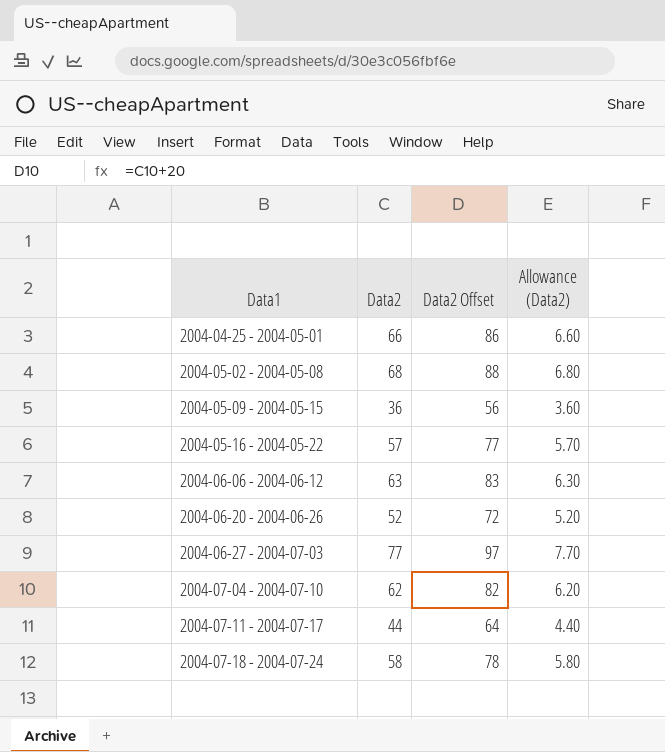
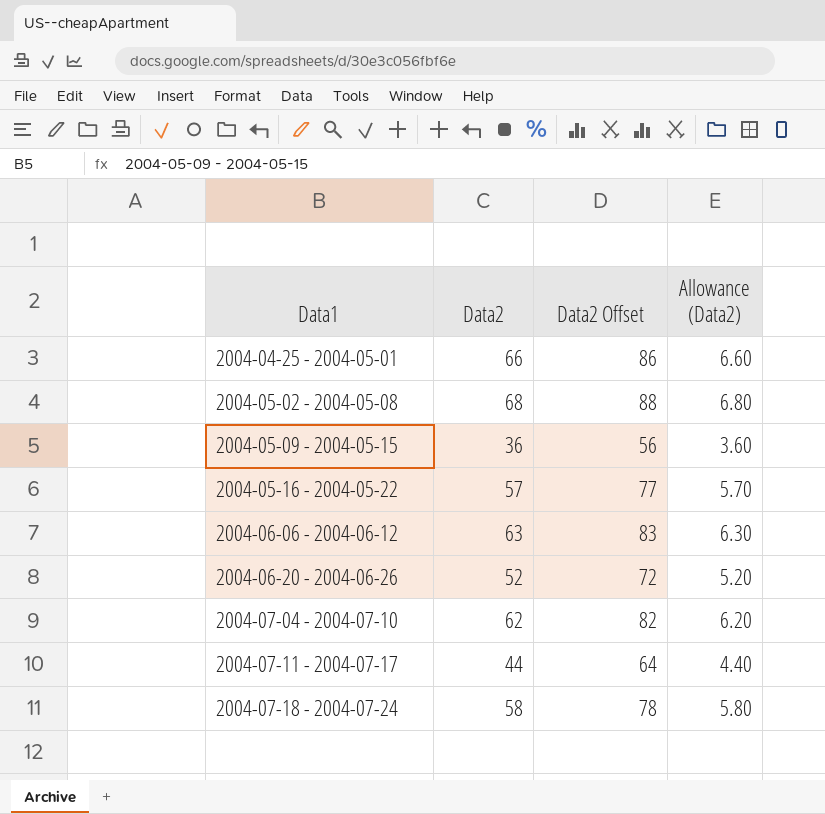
row 2004-06-27 - 2004-07-03: 77 | 97 | 7.70 -> none

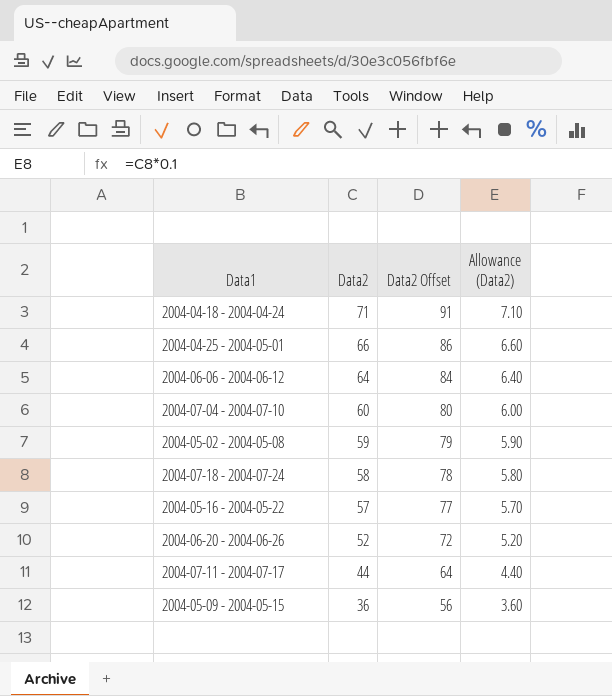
row order: Data1 ascending -> Data2 descending
row 2004-04-18 - 2004-04-24: none -> 71 | 91 | 7.10
2004-06-06 - 2004-06-12 | Data2: 63 -> 64
2004-06-06 - 2004-06-12 | Data2 Offset: 83 -> 84
2004-06-06 - 2004-06-12 | Allowance (Data2): 6.30 -> 6.40
2004-07-04 - 2004-07-10 | Data2: 62 -> 60
2004-07-04 - 2004-07-10 | Data2 Offset: 82 -> 80
2004-07-04 - 2004-07-10 | Allowance (Data2): 6.20 -> 6.00
2004-05-02 - 2004-05-08 | Data2: 68 -> 59
2004-05-02 - 2004-05-08 | Data2 Offset: 88 -> 79
2004-05-02 - 2004-05-08 | Allowance (Data2): 6.80 -> 5.90

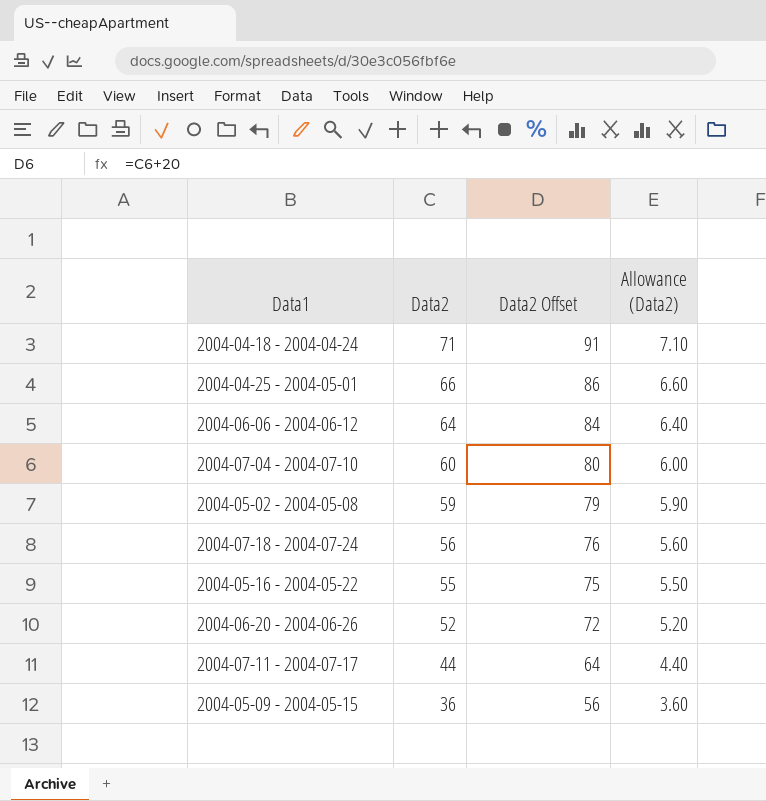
2004-07-18 - 2004-07-24 | Data2: 58 -> 56
2004-07-18 - 2004-07-24 | Data2 Offset: 78 -> 76
2004-07-18 - 2004-07-24 | Allowance (Data2): 5.80 -> 5.60
2004-05-16 - 2004-05-22 | Data2: 57 -> 55
2004-05-16 - 2004-05-22 | Data2 Offset: 77 -> 75
2004-05-16 - 2004-05-22 | Allowance (Data2): 5.70 -> 5.50

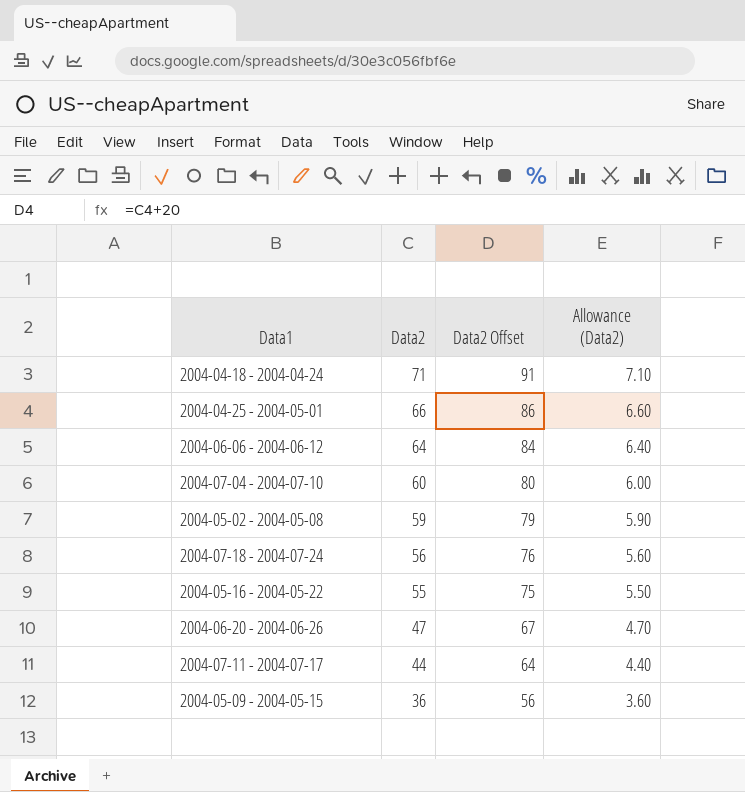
2004-06-20 - 2004-06-26 | Data2: 52 -> 47
2004-06-20 - 2004-06-26 | Data2 Offset: 72 -> 67
2004-06-20 - 2004-06-26 | Allowance (Data2): 5.20 -> 4.70

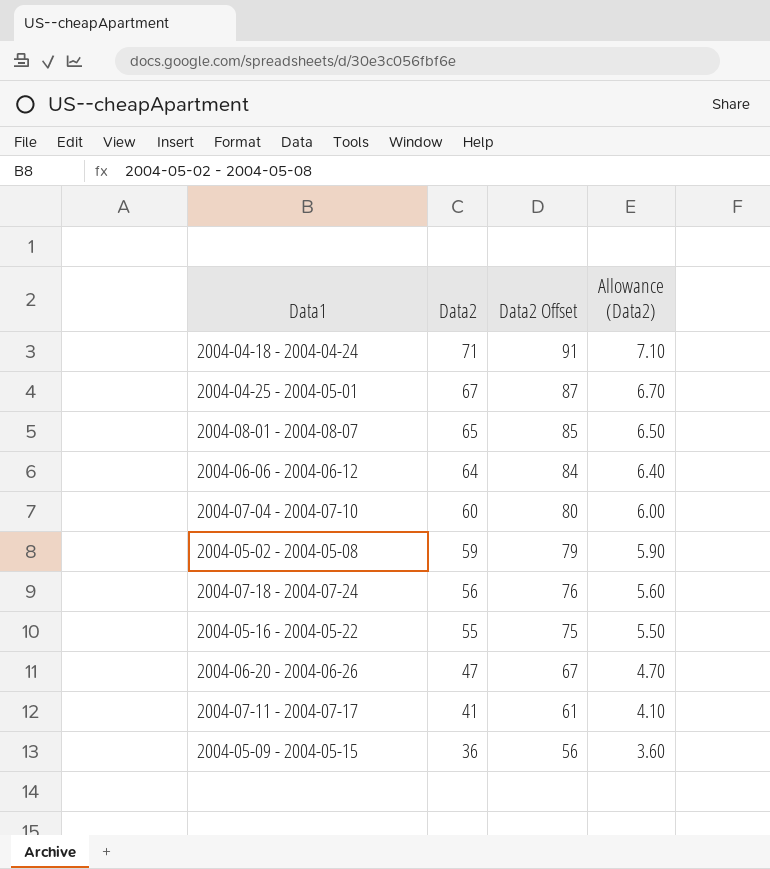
2004-04-25 - 2004-05-01 | Data2: 66 -> 67
2004-04-25 - 2004-05-01 | Data2 Offset: 86 -> 87
2004-04-25 - 2004-05-01 | Allowance (Data2): 6.60 -> 6.70
row 2004-08-01 - 2004-08-07: none -> 65 | 85 | 6.50
2004-07-11 - 2004-07-17 | Data2: 44 -> 41
2004-07-11 - 2004-07-17 | Data2 Offset: 64 -> 61
2004-07-11 - 2004-07-17 | Allowance (Data2): 4.40 -> 4.10

